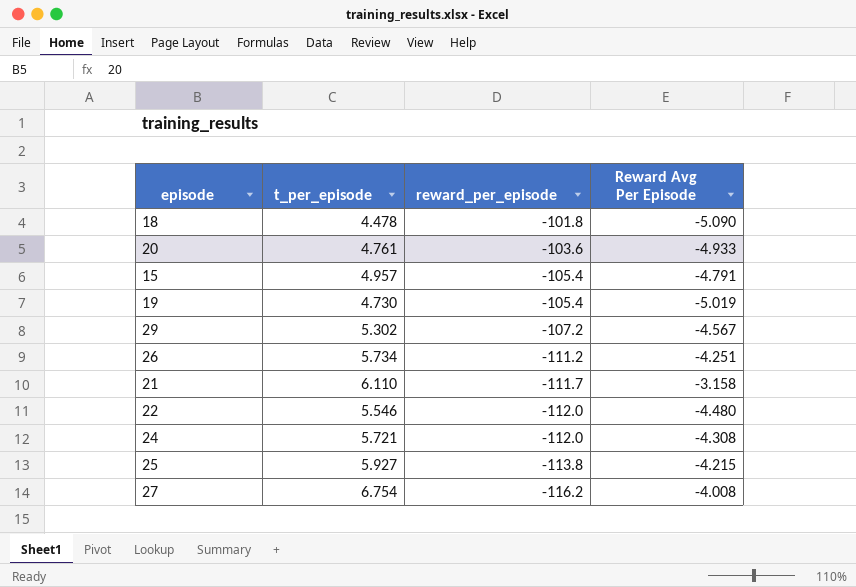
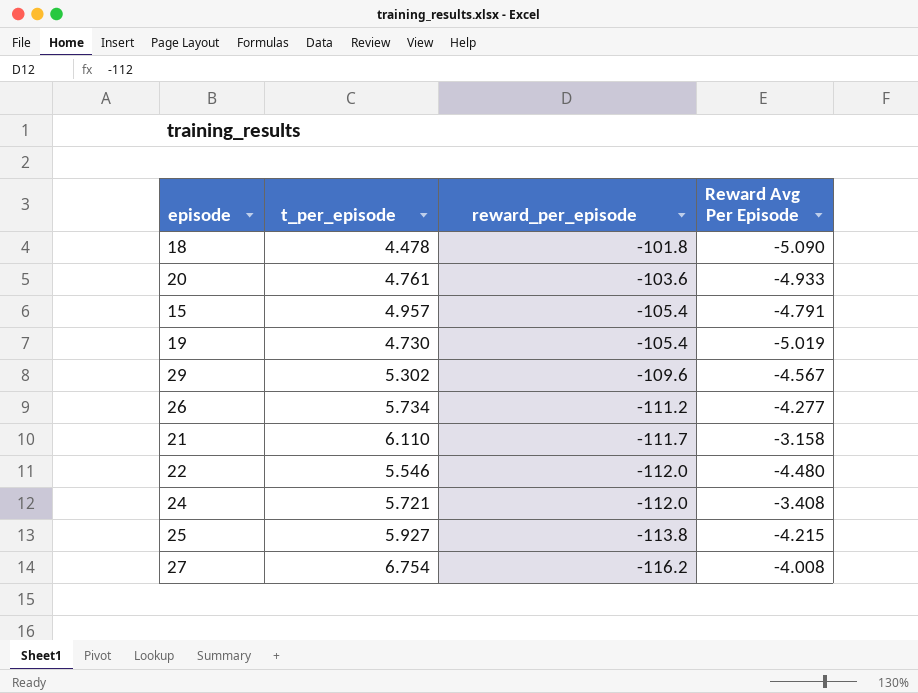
29 | reward_per_episode: -107.2 -> -109.6
26 | Reward Avg Per Episode: -4.251 -> -4.277
24 | Reward Avg Per Episode: -4.308 -> -3.408

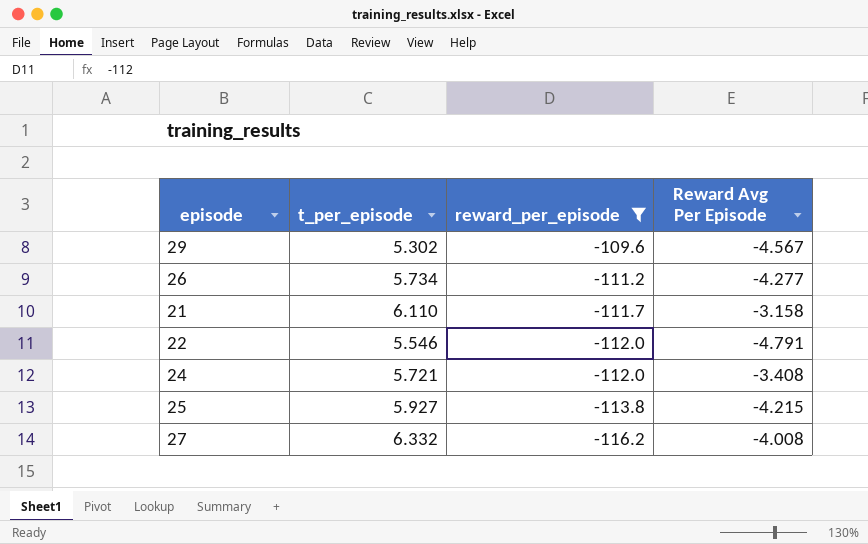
filter: none -> reward_per_episode <= -109.6
22 | Reward Avg Per Episode: -4.480 -> -4.791
27 | t_per_episode: 6.754 -> 6.332

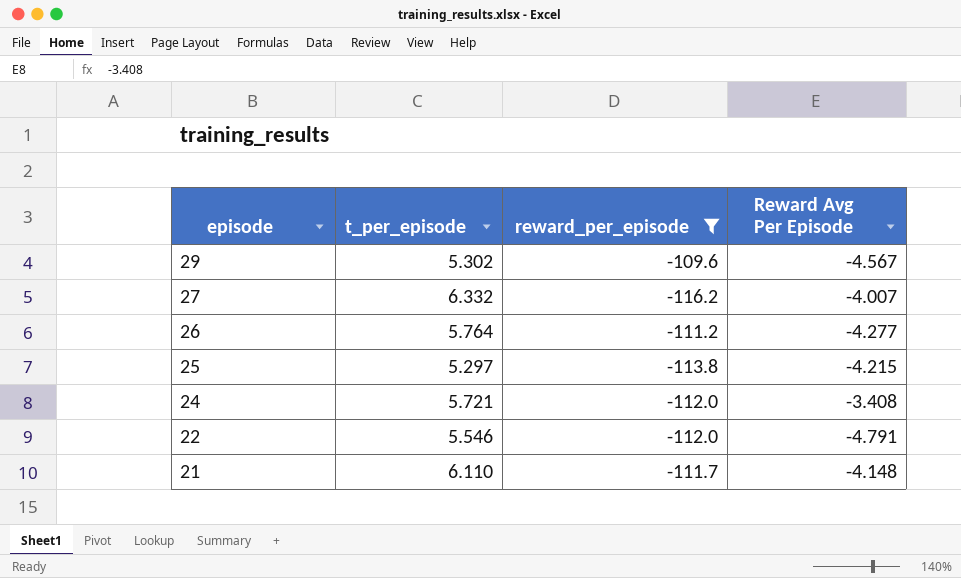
row order: reward_per_episode descending -> episode descending
27 | Reward Avg Per Episode: -4.008 -> -4.007
26 | t_per_episode: 5.734 -> 5.764
25 | t_per_episode: 5.927 -> 5.297
21 | Reward Avg Per Episode: -3.158 -> -4.148

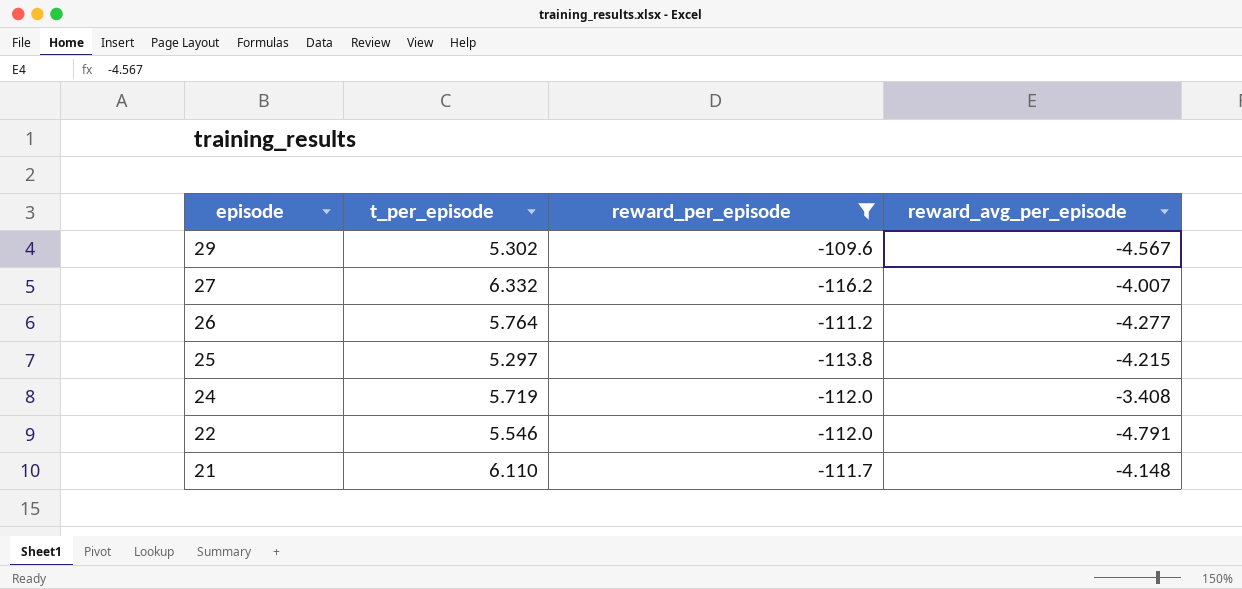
column name: Reward Avg Per Episode -> reward_avg_per_episode
24 | t_per_episode: 5.721 -> 5.719

